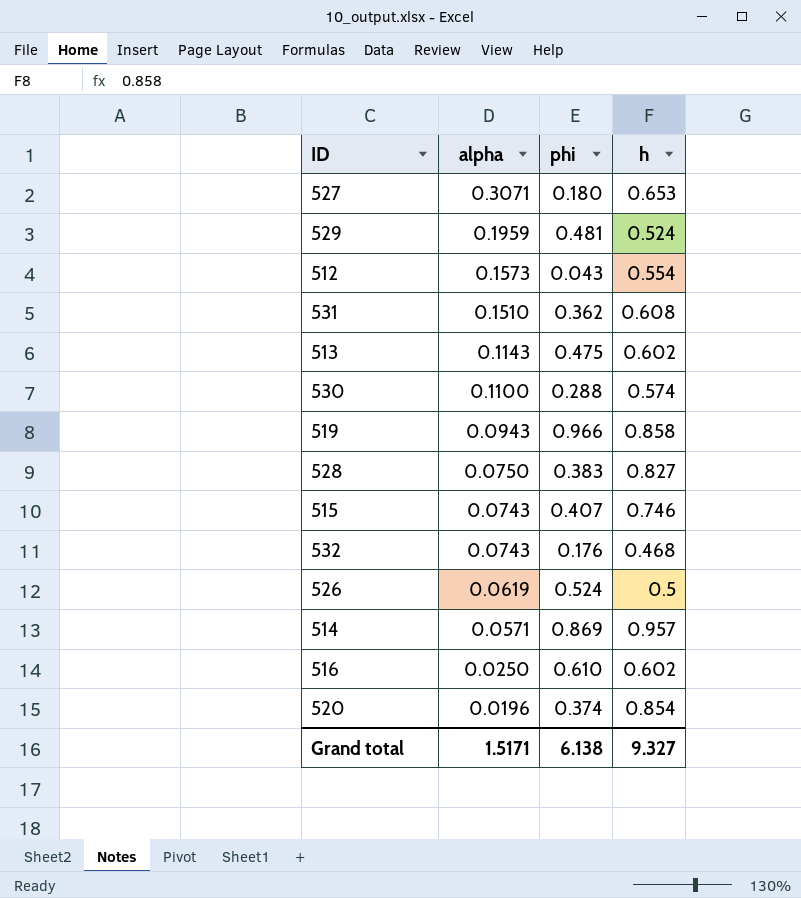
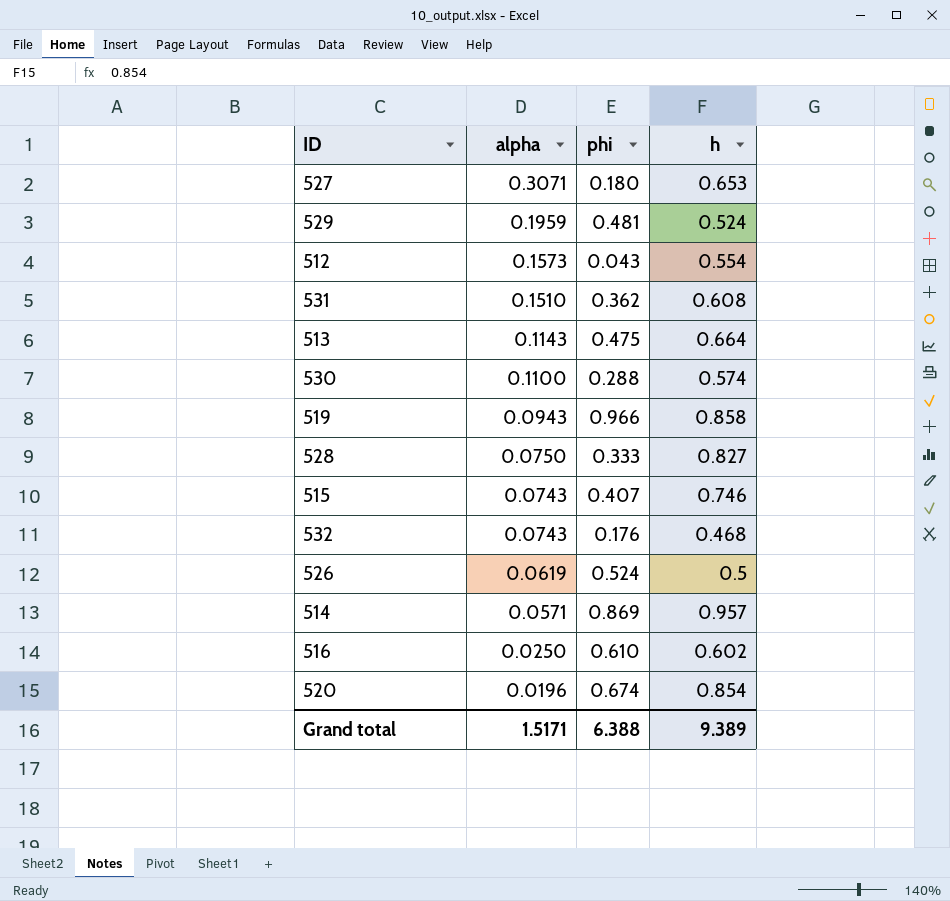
513 | h: 0.602 -> 0.664
528 | phi: 0.383 -> 0.333
520 | phi: 0.374 -> 0.674
Grand total | phi: 6.138 -> 6.388
Grand total | h: 9.327 -> 9.389

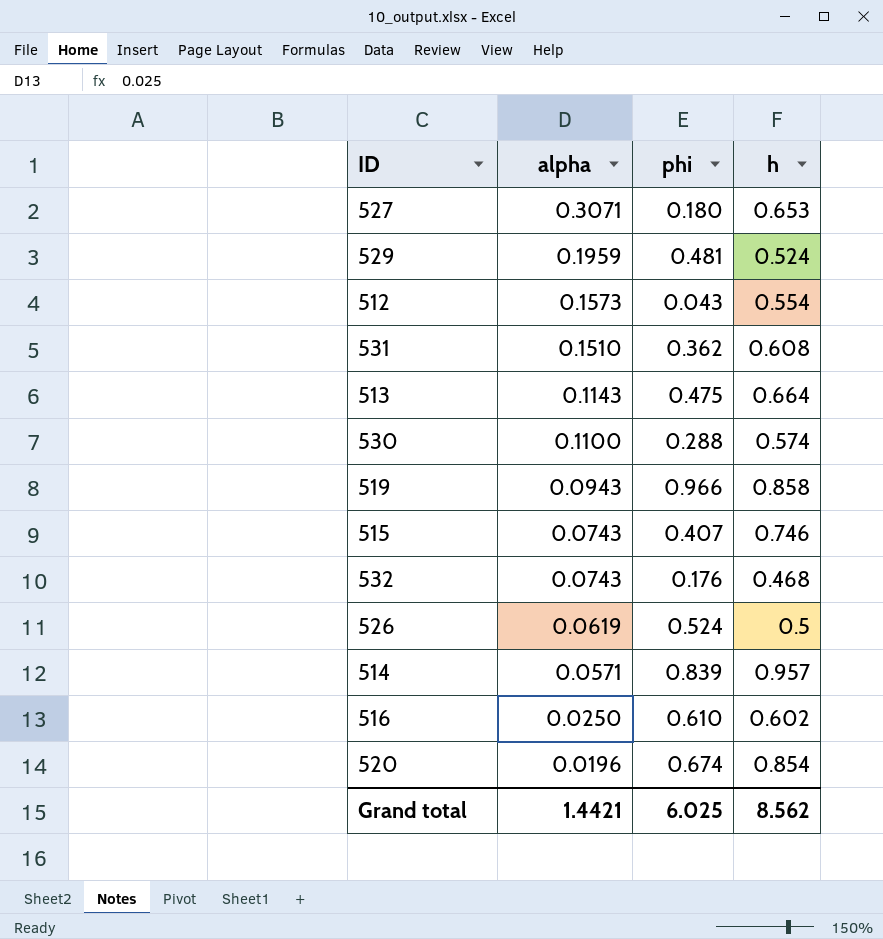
row 528: 0.0750 | 0.333 | 0.827 -> none
514 | phi: 0.869 -> 0.839
Grand total | alpha: 1.5171 -> 1.4421
Grand total | phi: 6.388 -> 6.025
Grand total | h: 9.389 -> 8.562

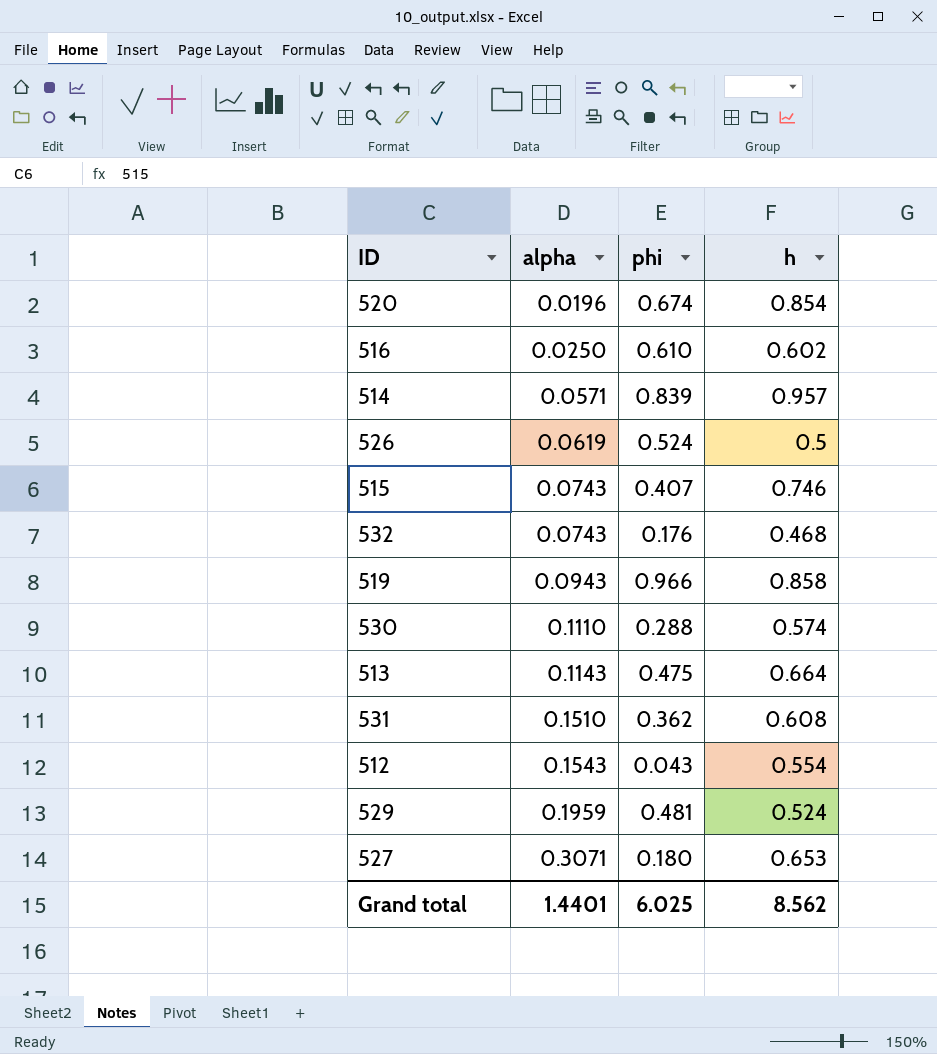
row order: alpha descending -> alpha ascending
530 | alpha: 0.1100 -> 0.1110
512 | alpha: 0.1573 -> 0.1543
Grand total | alpha: 1.4421 -> 1.4401

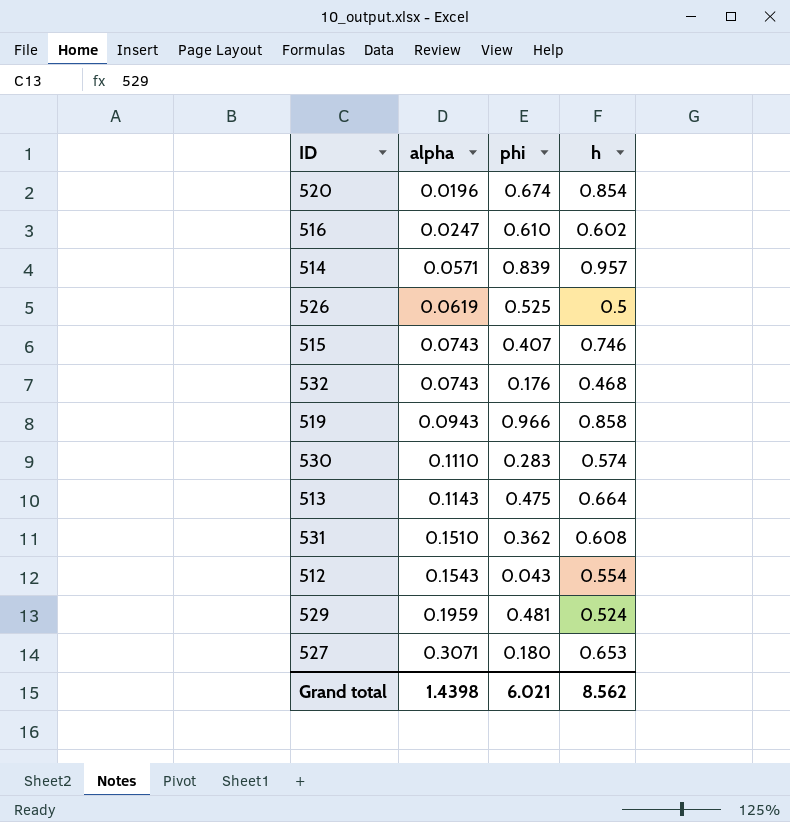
516 | alpha: 0.0250 -> 0.0247
526 | phi: 0.524 -> 0.525
530 | phi: 0.288 -> 0.283
Grand total | alpha: 1.4401 -> 1.4398
Grand total | phi: 6.025 -> 6.021

